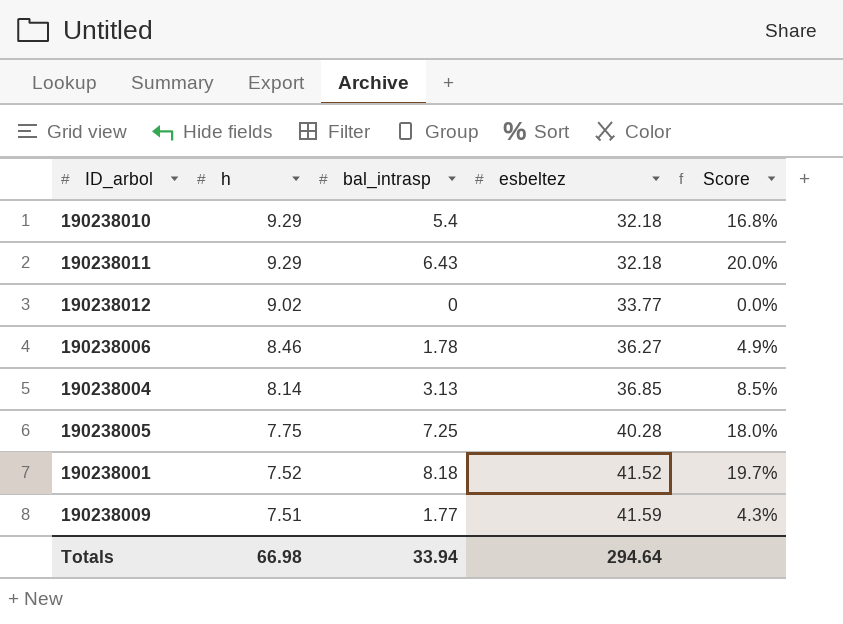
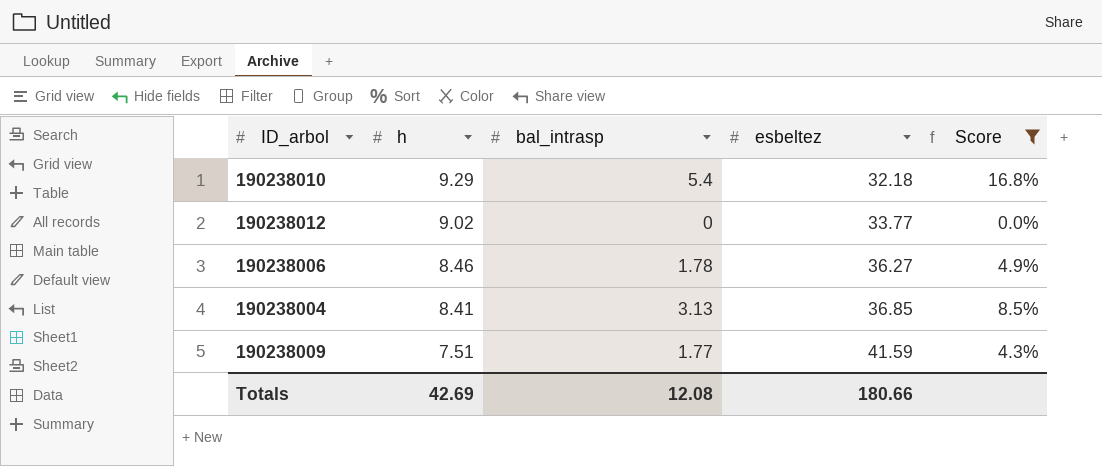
filter: none -> Score <= 16.8%
190238004 | h: 8.14 -> 8.41
Totals | h: 66.98 -> 42.69
Totals | bal_intrasp: 33.94 -> 12.08
Totals | esbeltez: 294.64 -> 180.66

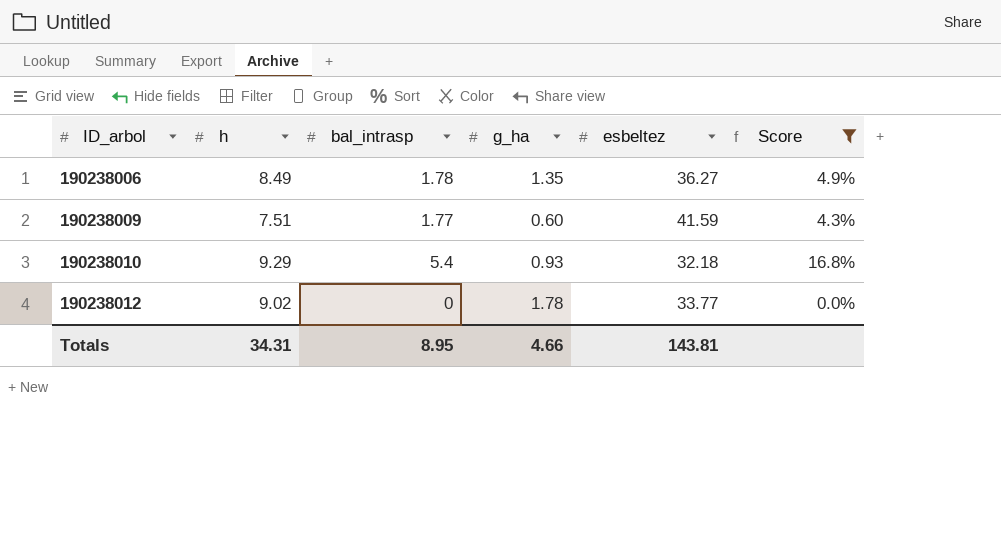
row order: h descending -> ID_arbol ascending
column g_ha | position: none -> 4
row 190238004: 8.41 | 3.13 | 36.85 | 8.5% -> none
190238006 | h: 8.46 -> 8.49
Totals | h: 42.69 -> 34.31
Totals | bal_intrasp: 12.08 -> 8.95
Totals | esbeltez: 180.66 -> 143.81

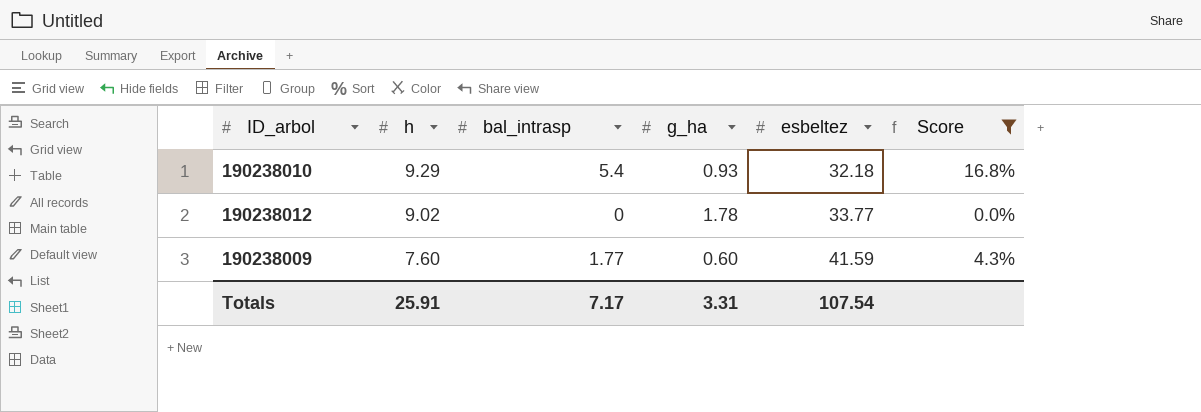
row order: ID_arbol ascending -> h descending
row 190238006: 8.49 | 1.78 | 1.35 | 36.27 | 4.9% -> none
190238009 | h: 7.51 -> 7.60
Totals | h: 34.31 -> 25.91
Totals | bal_intrasp: 8.95 -> 7.17
Totals | g_ha: 4.66 -> 3.31
Totals | esbeltez: 143.81 -> 107.54

